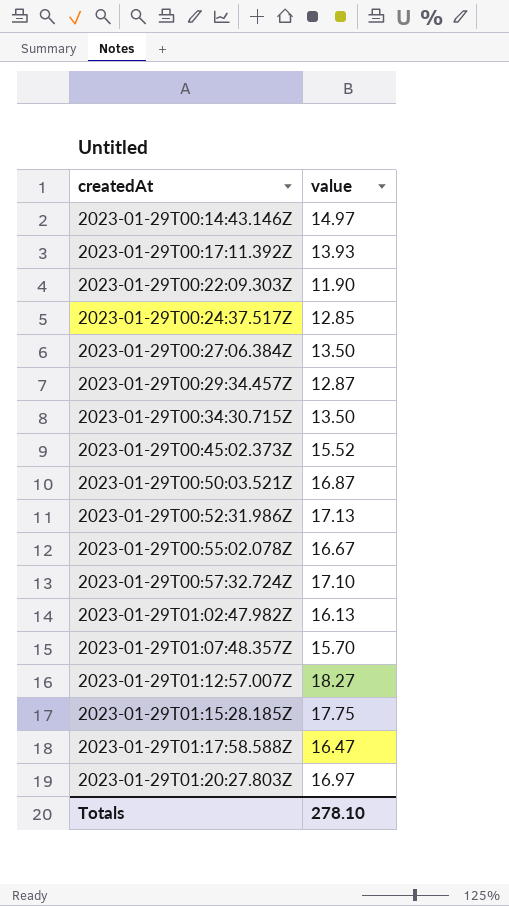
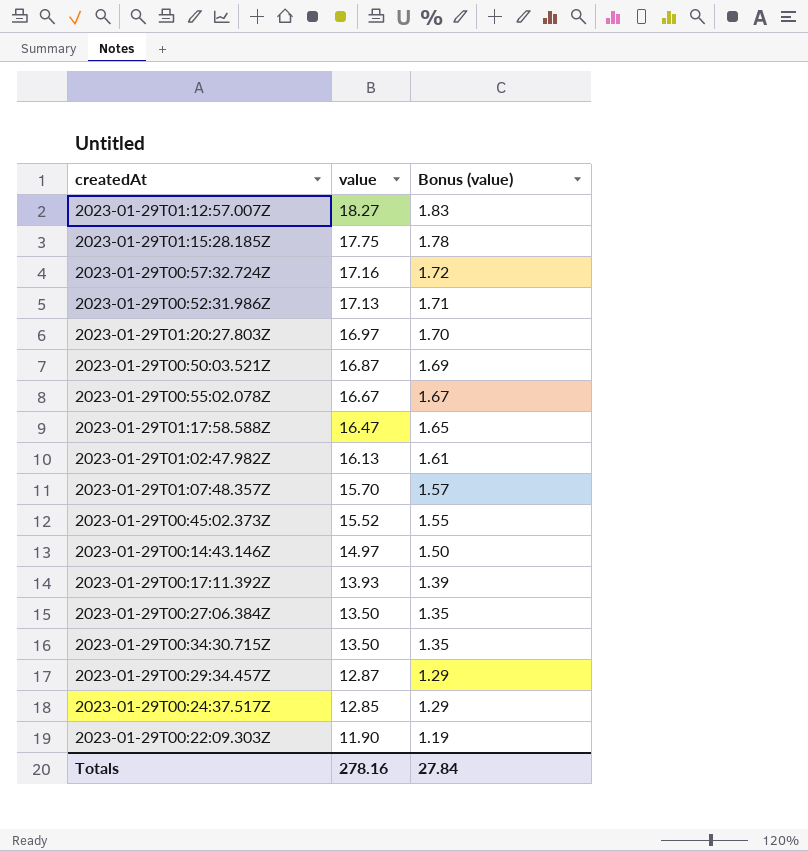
row order: createdAt ascending -> value descending
column Bonus (value) | formula: none -> [value] * 0.1
2023-01-29T00:57:32.724Z | value: 17.10 -> 17.16
Totals | value: 278.10 -> 278.16

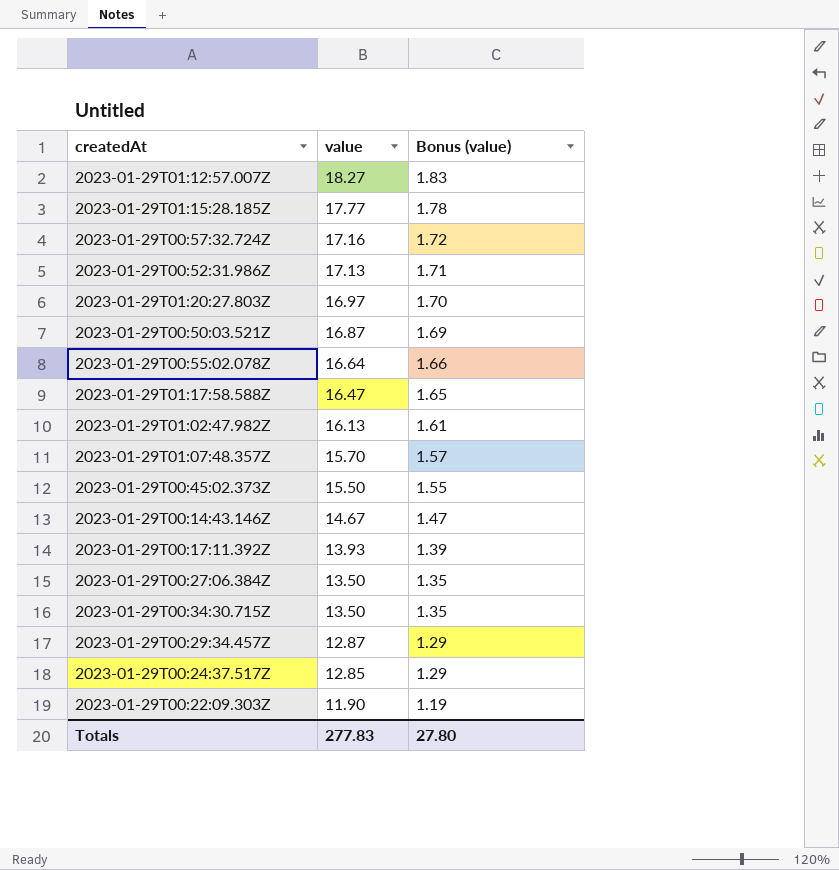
2023-01-29T01:15:28.185Z | value: 17.75 -> 17.77
2023-01-29T00:55:02.078Z | value: 16.67 -> 16.64
2023-01-29T00:55:02.078Z | Bonus (value): 1.67 -> 1.66
2023-01-29T00:45:02.373Z | value: 15.52 -> 15.50
2023-01-29T00:14:43.146Z | value: 14.97 -> 14.67
2023-01-29T00:14:43.146Z | Bonus (value): 1.50 -> 1.47
Totals | value: 278.16 -> 277.83
Totals | Bonus (value): 27.84 -> 27.80

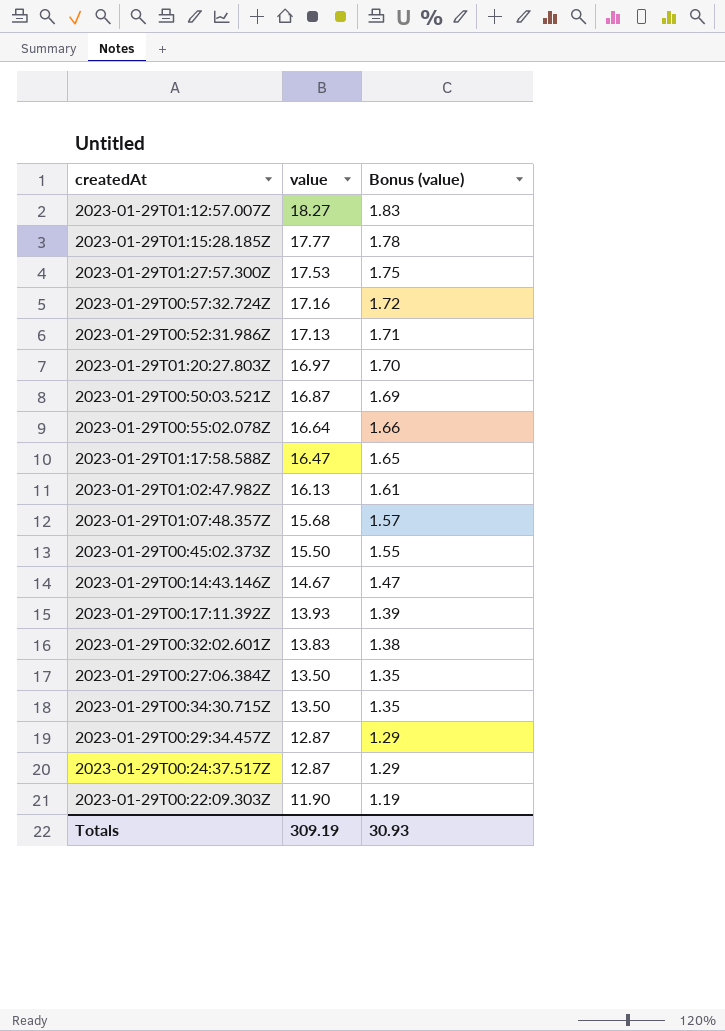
row 2023-01-29T01:27:57.300Z: none -> 17.53 | 1.75
2023-01-29T01:07:48.357Z | value: 15.70 -> 15.68
row 2023-01-29T00:32:02.601Z: none -> 13.83 | 1.38
2023-01-29T00:24:37.517Z | value: 12.85 -> 12.87
Totals | value: 277.83 -> 309.19
Totals | Bonus (value): 27.80 -> 30.93

